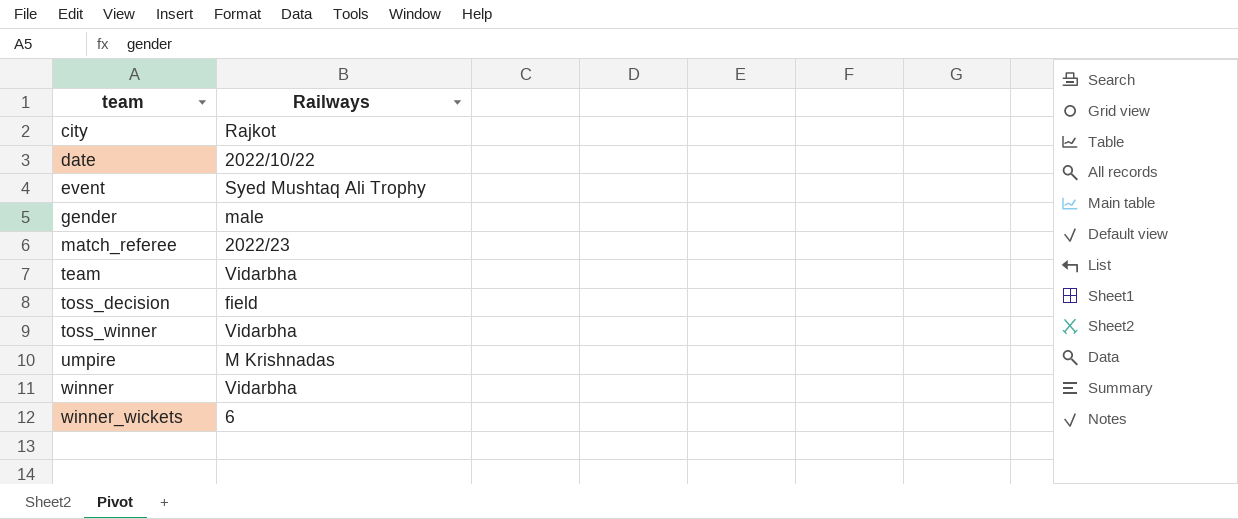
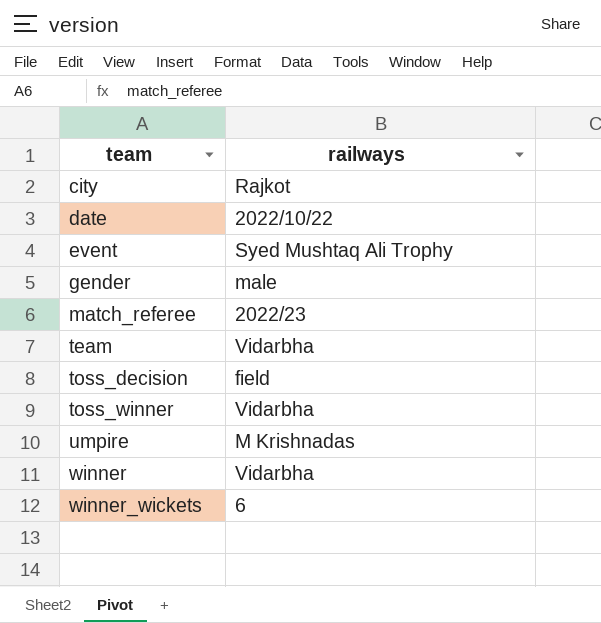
column name: Railways -> railways

